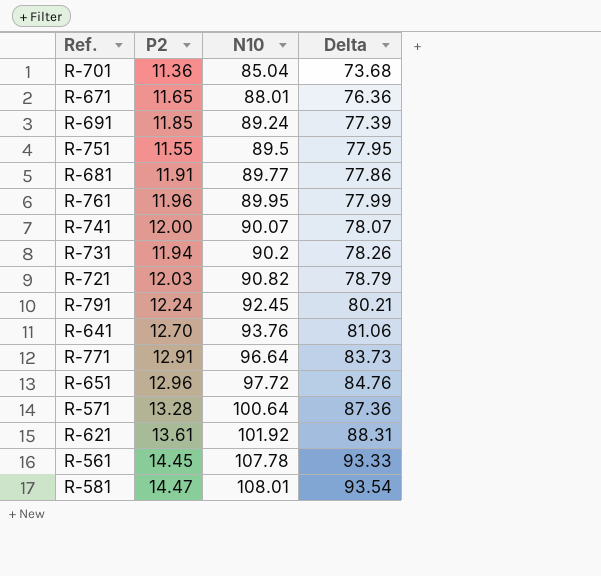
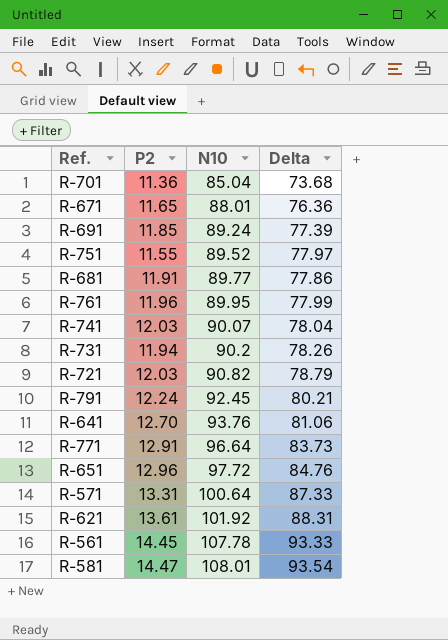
R-751 | N10: 89.5 -> 89.52
R-751 | Delta: 77.95 -> 77.97
R-741 | P2: 12.00 -> 12.03
R-741 | Delta: 78.07 -> 78.04
R-571 | P2: 13.28 -> 13.31
R-571 | Delta: 87.36 -> 87.33

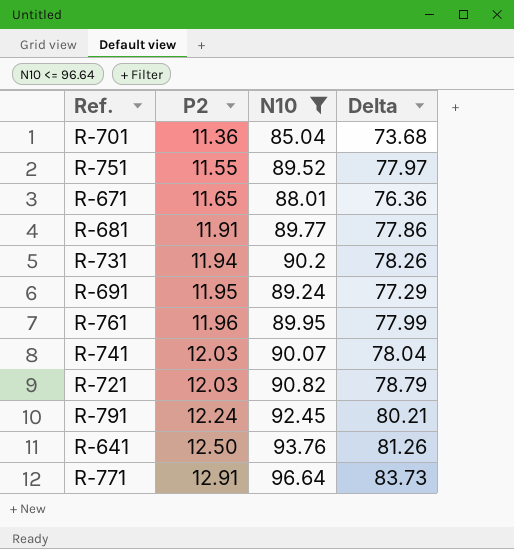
filter: none -> N10 <= 96.64
row order: N10 ascending -> P2 ascending
R-691 | P2: 11.85 -> 11.95
R-691 | Delta: 77.39 -> 77.29
R-641 | P2: 12.70 -> 12.50
R-641 | Delta: 81.06 -> 81.26

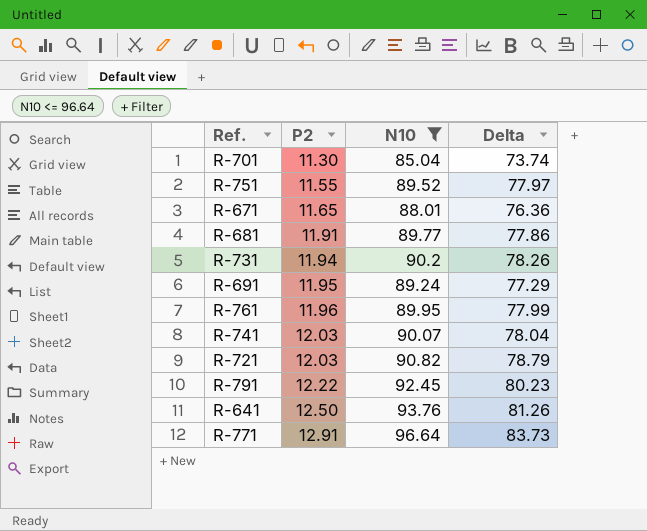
R-701 | P2: 11.36 -> 11.30
R-701 | Delta: 73.68 -> 73.74
R-791 | P2: 12.24 -> 12.22
R-791 | Delta: 80.21 -> 80.23

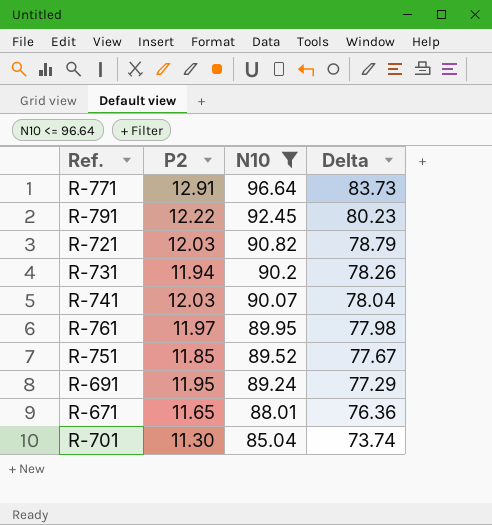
row order: P2 ascending -> N10 descending
row R-681: 11.91 | 89.77 | 77.86 -> none
row R-641: 12.50 | 93.76 | 81.26 -> none
R-761 | P2: 11.96 -> 11.97
R-761 | Delta: 77.99 -> 77.98
R-751 | P2: 11.55 -> 11.85
R-751 | Delta: 77.97 -> 77.67

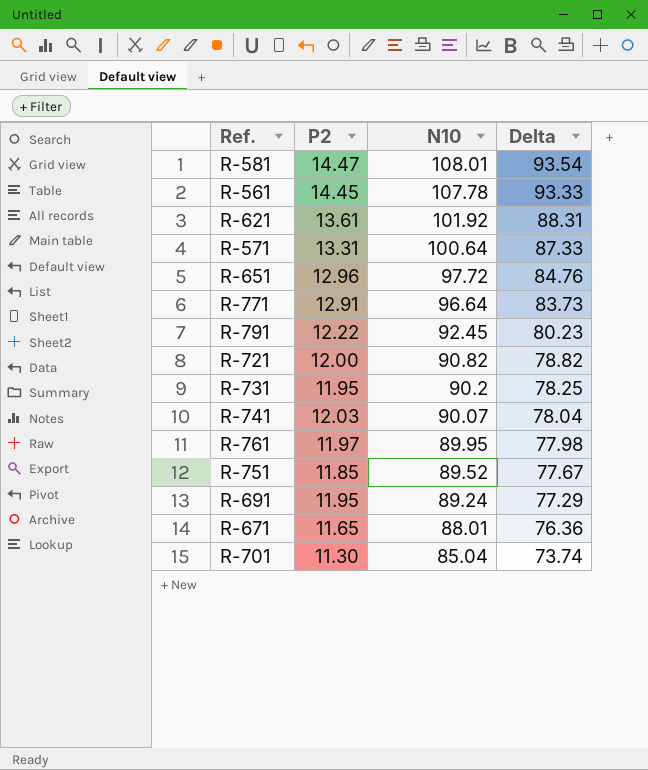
filter: N10 <= 96.64 -> none
R-721 | P2: 12.03 -> 12.00
R-721 | Delta: 78.79 -> 78.82
R-731 | P2: 11.94 -> 11.95
R-731 | Delta: 78.26 -> 78.25

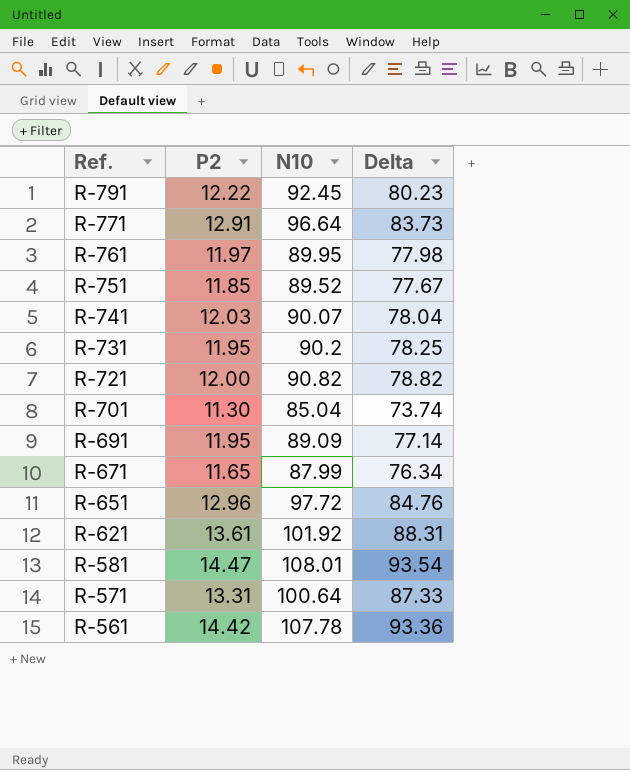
row order: N10 descending -> Ref. descending
R-691 | N10: 89.24 -> 89.09
R-691 | Delta: 77.29 -> 77.14
R-671 | N10: 88.01 -> 87.99
R-671 | Delta: 76.36 -> 76.34
R-561 | P2: 14.45 -> 14.42
R-561 | Delta: 93.33 -> 93.36

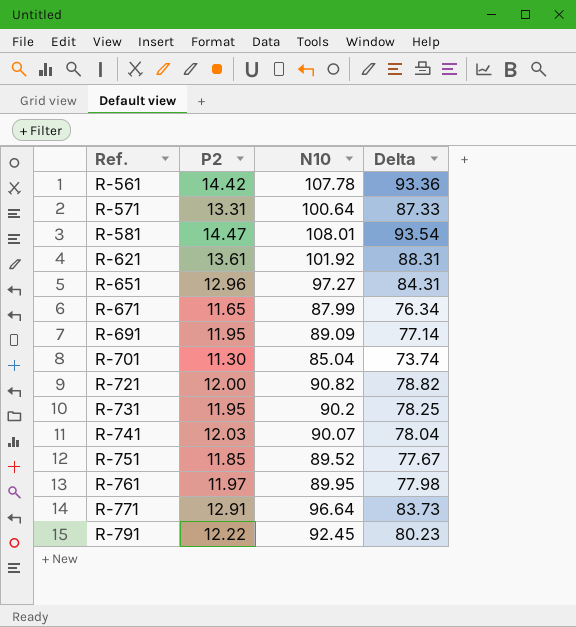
row order: Ref. descending -> Ref. ascending
R-651 | N10: 97.72 -> 97.27
R-651 | Delta: 84.76 -> 84.31

